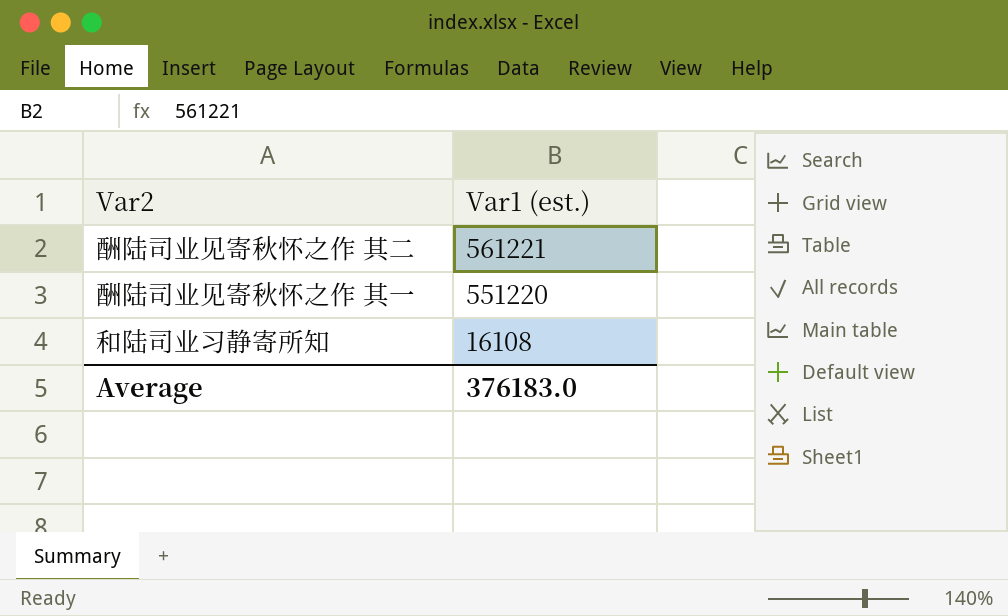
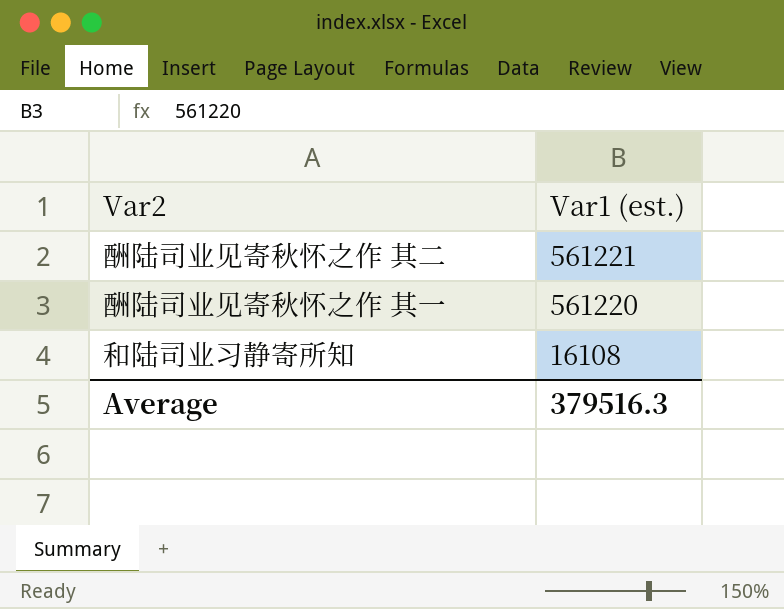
酬陆司业见寄秋怀之作 其一 | Var1 (est.): 551220 -> 561220
Average | Var1 (est.): 376183.0 -> 379516.3

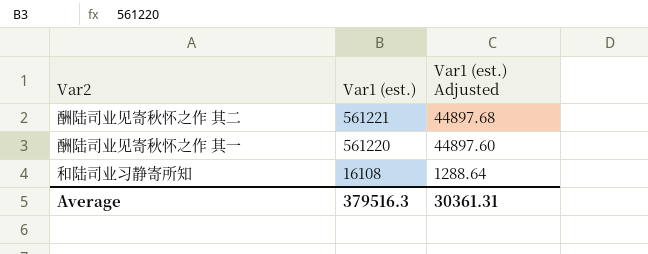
column Var1 (est.) Adjusted | formula: none -> [Var1 (est.)] * 0.08

